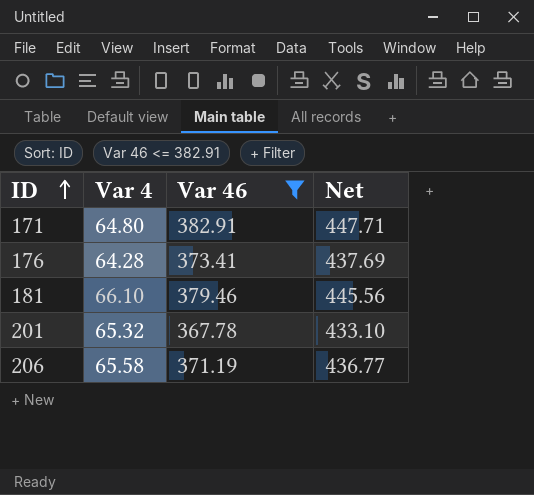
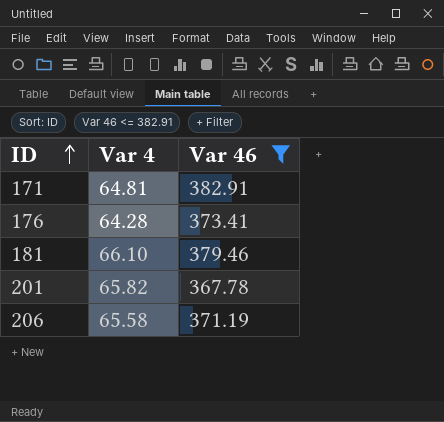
column Net | formula: [Var 4] + [Var 46] -> none
171 | Var 4: 64.80 -> 64.81
201 | Var 4: 65.32 -> 65.82

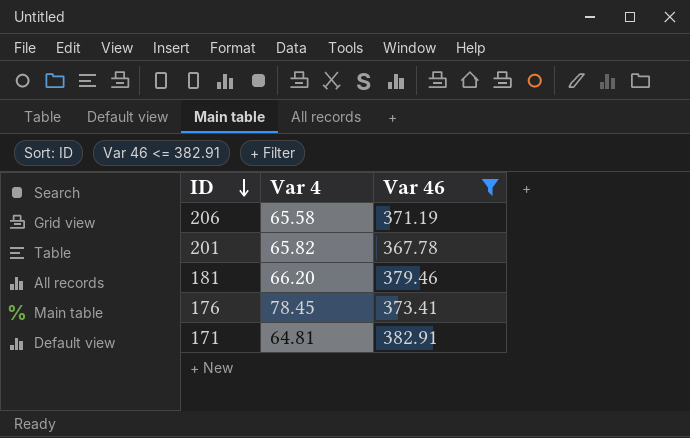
row order: ID ascending -> ID descending
181 | Var 4: 66.10 -> 66.20
176 | Var 4: 64.28 -> 78.45

